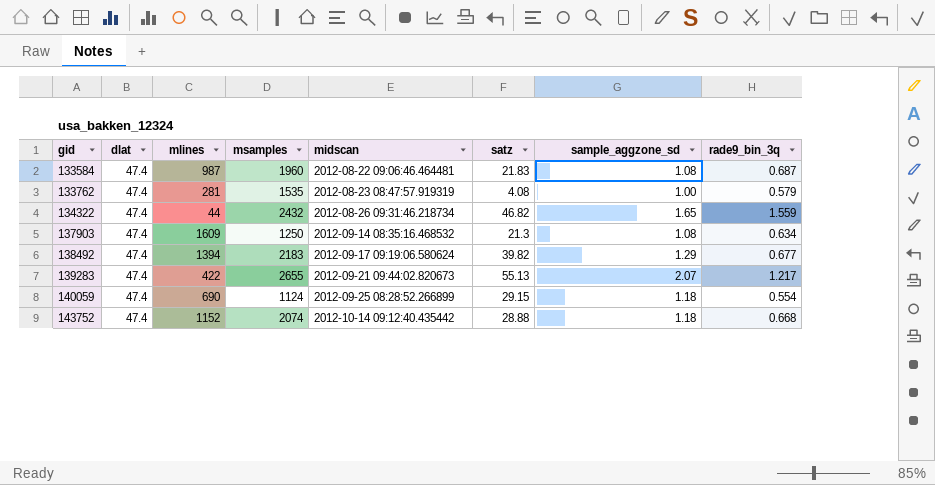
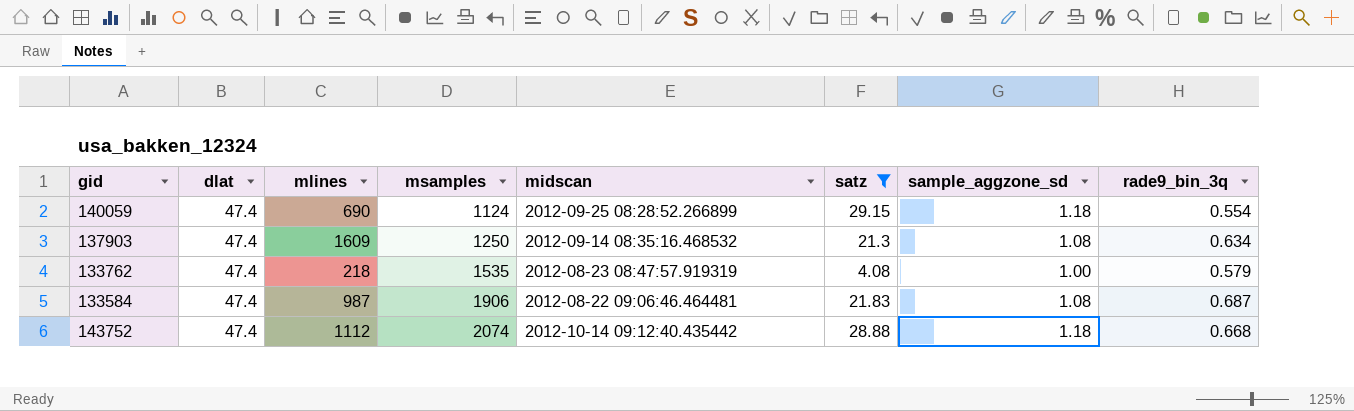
filter: none -> satz <= 29.15
row order: gid ascending -> msamples ascending
133762 | mlines: 281 -> 218
133584 | msamples: 1960 -> 1906
143752 | mlines: 1152 -> 1112

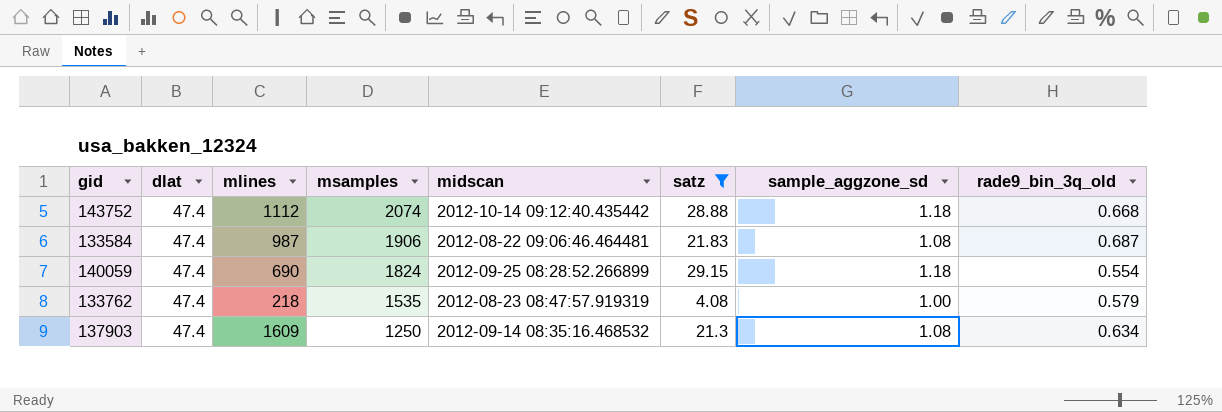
row order: msamples ascending -> msamples descending
column name: rade9_bin_3q -> rade9_bin_3q_old
140059 | msamples: 1124 -> 1824

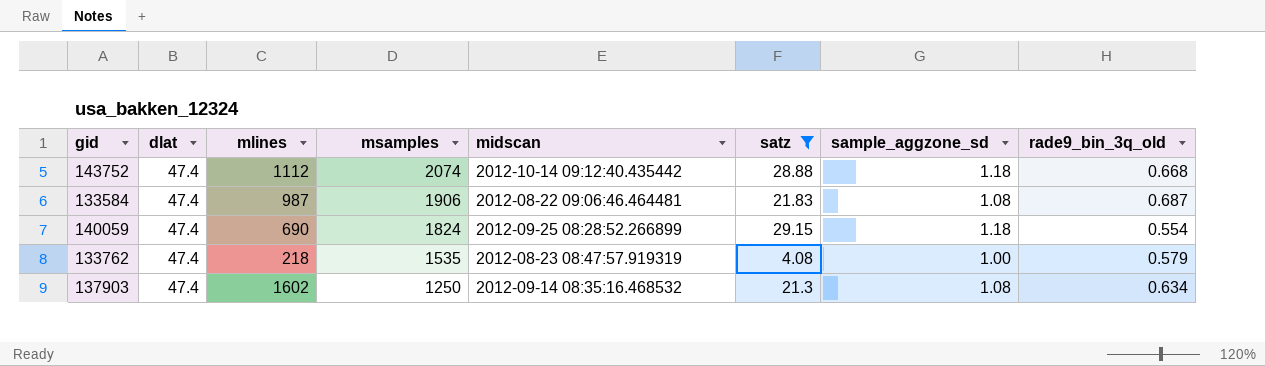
137903 | mlines: 1609 -> 1602

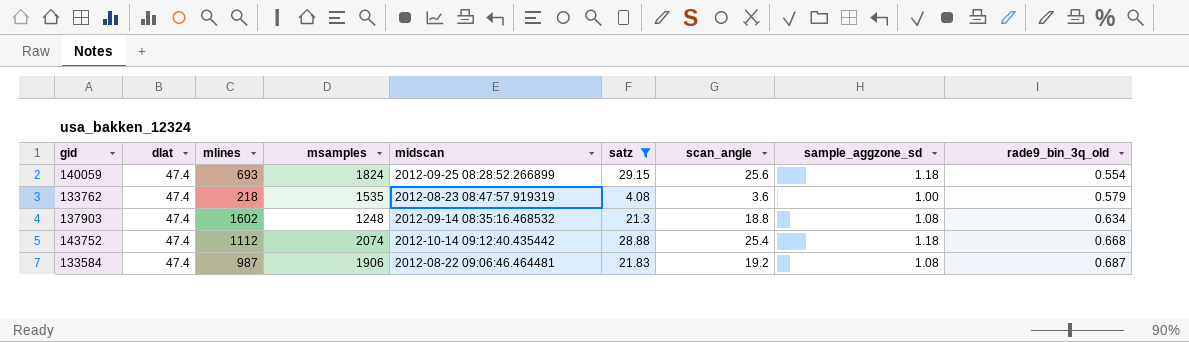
row order: msamples descending -> rade9_bin_3q_old ascending
column scan_angle | position: none -> 7
140059 | mlines: 690 -> 693
137903 | msamples: 1250 -> 1248

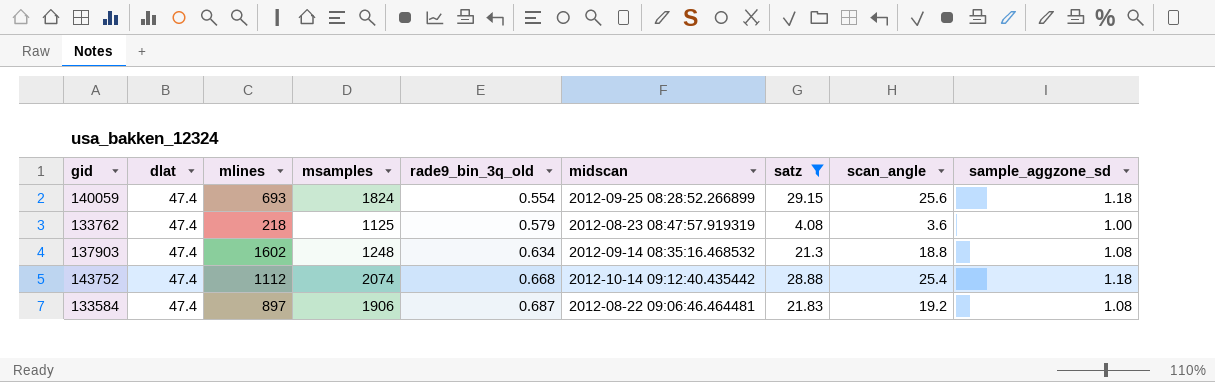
column rade9_bin_3q_old | position: 9 -> 5
133762 | msamples: 1535 -> 1125
133584 | mlines: 987 -> 897

